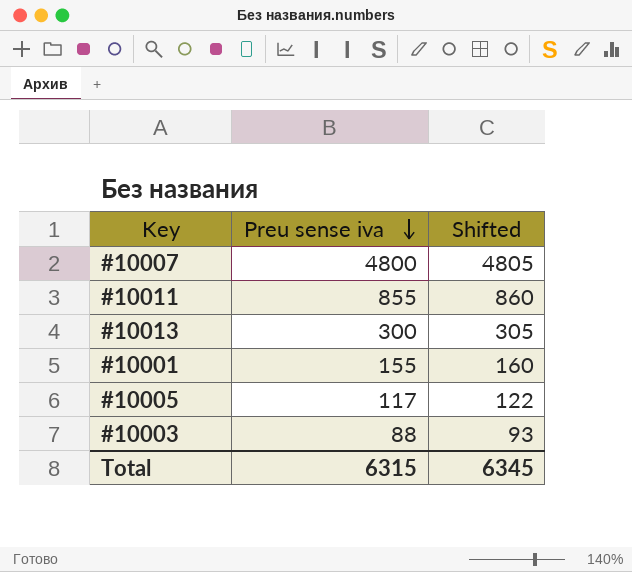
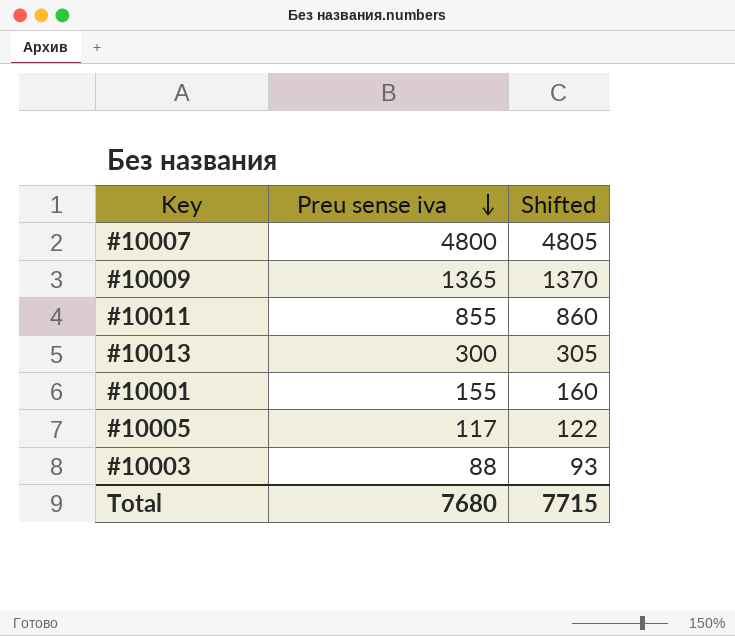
row #10009: none -> 1365 | 1370
Total | Preu sense iva: 6315 -> 7680
Total | Shifted: 6345 -> 7715

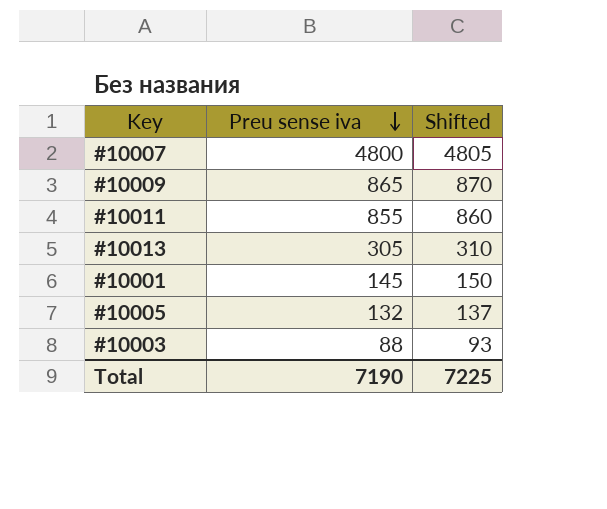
#10009 | Preu sense iva: 1365 -> 865
#10009 | Shifted: 1370 -> 870
#10013 | Preu sense iva: 300 -> 305
#10013 | Shifted: 305 -> 310
#10001 | Preu sense iva: 155 -> 145
#10001 | Shifted: 160 -> 150
#10005 | Preu sense iva: 117 -> 132
#10005 | Shifted: 122 -> 137
Total | Preu sense iva: 7680 -> 7190
Total | Shifted: 7715 -> 7225

